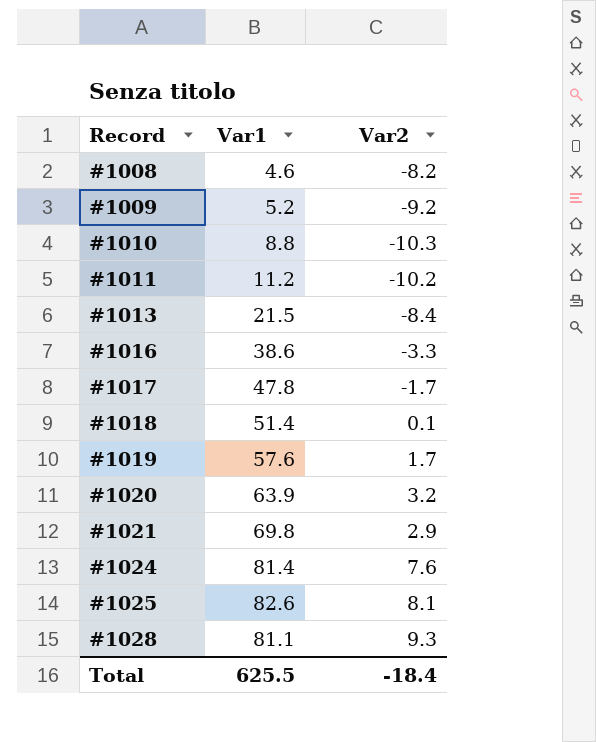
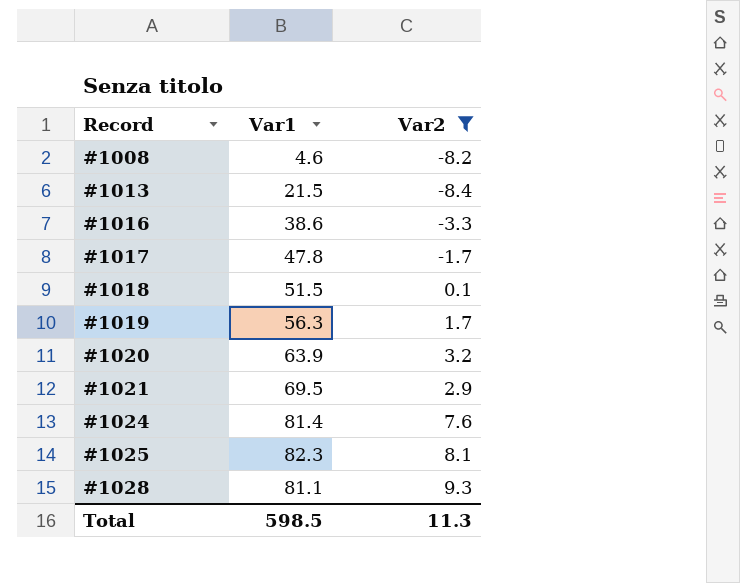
filter: none -> Var2 >= -8.4
#1018 | Var1: 51.4 -> 51.5
#1019 | Var1: 57.6 -> 56.3
#1021 | Var1: 69.8 -> 69.5
#1025 | Var1: 82.6 -> 82.3
Total | Var1: 625.5 -> 598.5
Total | Var2: -18.4 -> 11.3

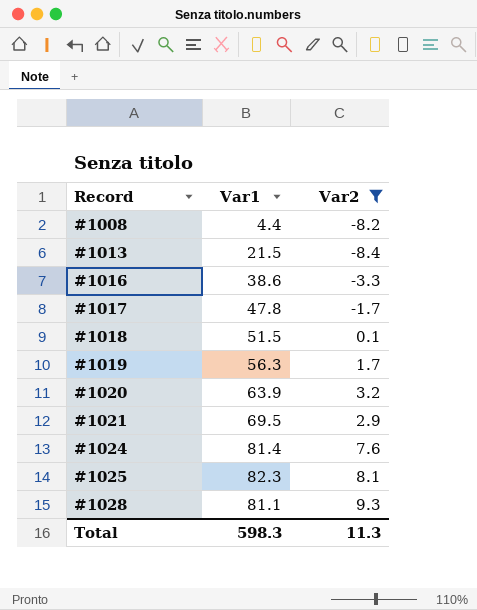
#1008 | Var1: 4.6 -> 4.4
Total | Var1: 598.5 -> 598.3

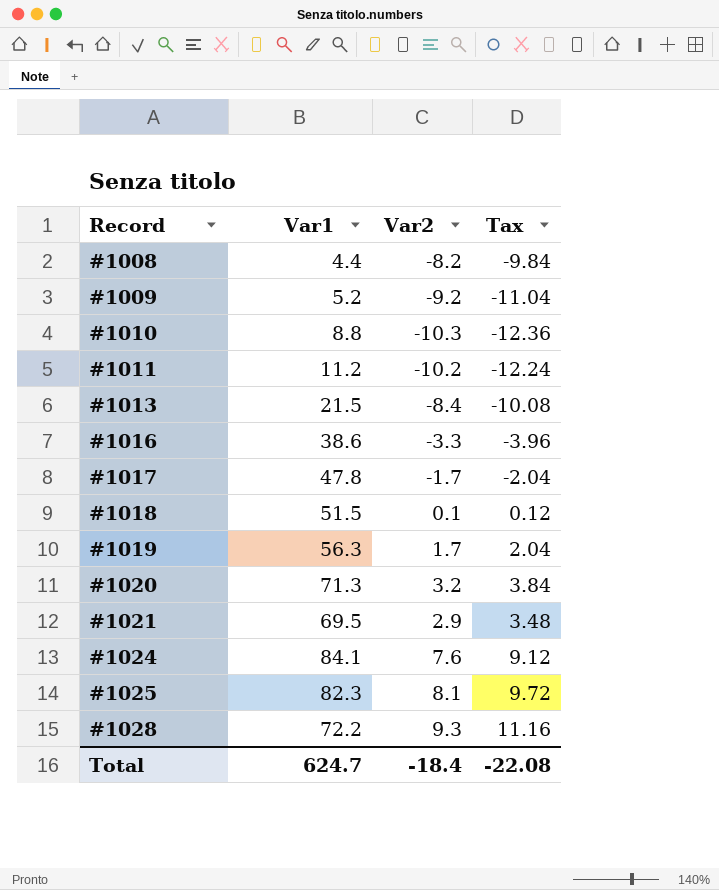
filter: Var2 >= -8.4 -> none
column Tax | formula: none -> [Var2] * 1.2
#1020 | Var1: 63.9 -> 71.3
#1024 | Var1: 81.4 -> 84.1
#1028 | Var1: 81.1 -> 72.2
Total | Var1: 598.3 -> 624.7
Total | Var2: 11.3 -> -18.4

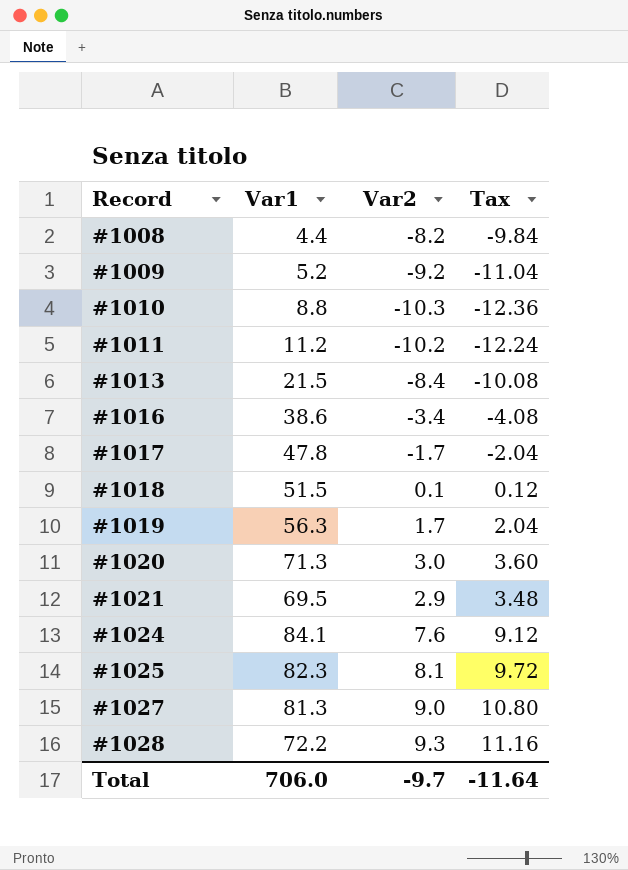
#1016 | Var2: -3.3 -> -3.4
#1016 | Tax: -3.96 -> -4.08
#1020 | Var2: 3.2 -> 3.0
#1020 | Tax: 3.84 -> 3.60
row #1027: none -> 81.3 | 9.0 | 10.80
Total | Var1: 624.7 -> 706.0
Total | Var2: -18.4 -> -9.7
Total | Tax: -22.08 -> -11.64

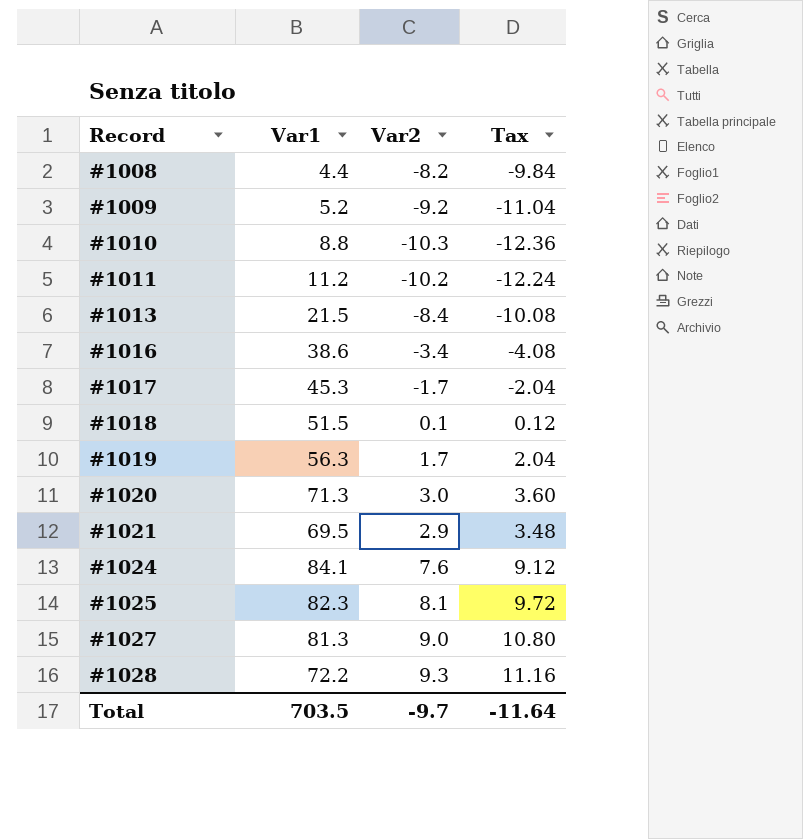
#1017 | Var1: 47.8 -> 45.3
Total | Var1: 706.0 -> 703.5

